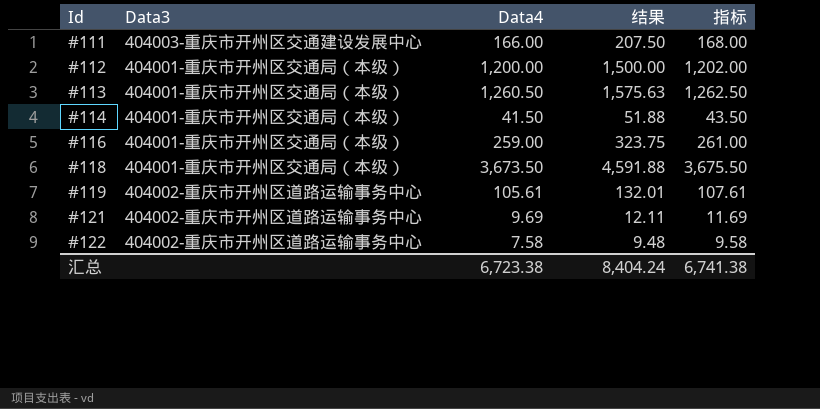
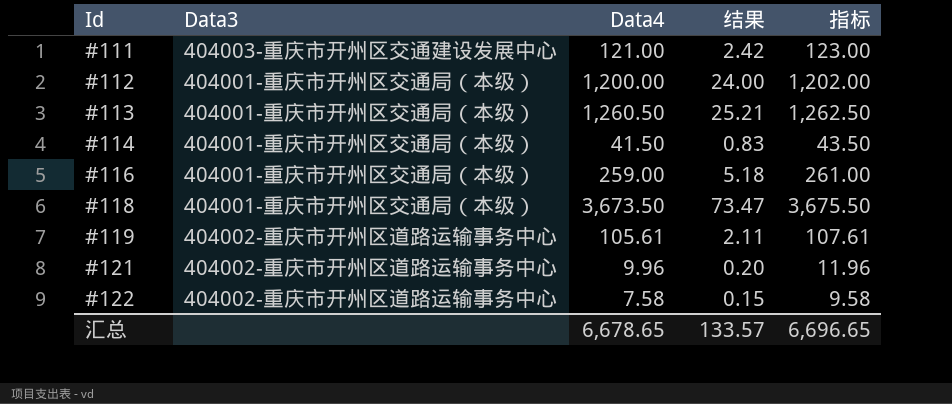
column 结果 | formula: [Data4] * 1.25 -> [Data4] * 0.02
#111 | Data4: 166.00 -> 121.00
#111 | 指标: 168.00 -> 123.00
#121 | Data4: 9.69 -> 9.96
#121 | 指标: 11.69 -> 11.96
汇总 | Data4: 6,723.38 -> 6,678.65
汇总 | 结果: 8,404.24 -> 133.57
汇总 | 指标: 6,741.38 -> 6,696.65

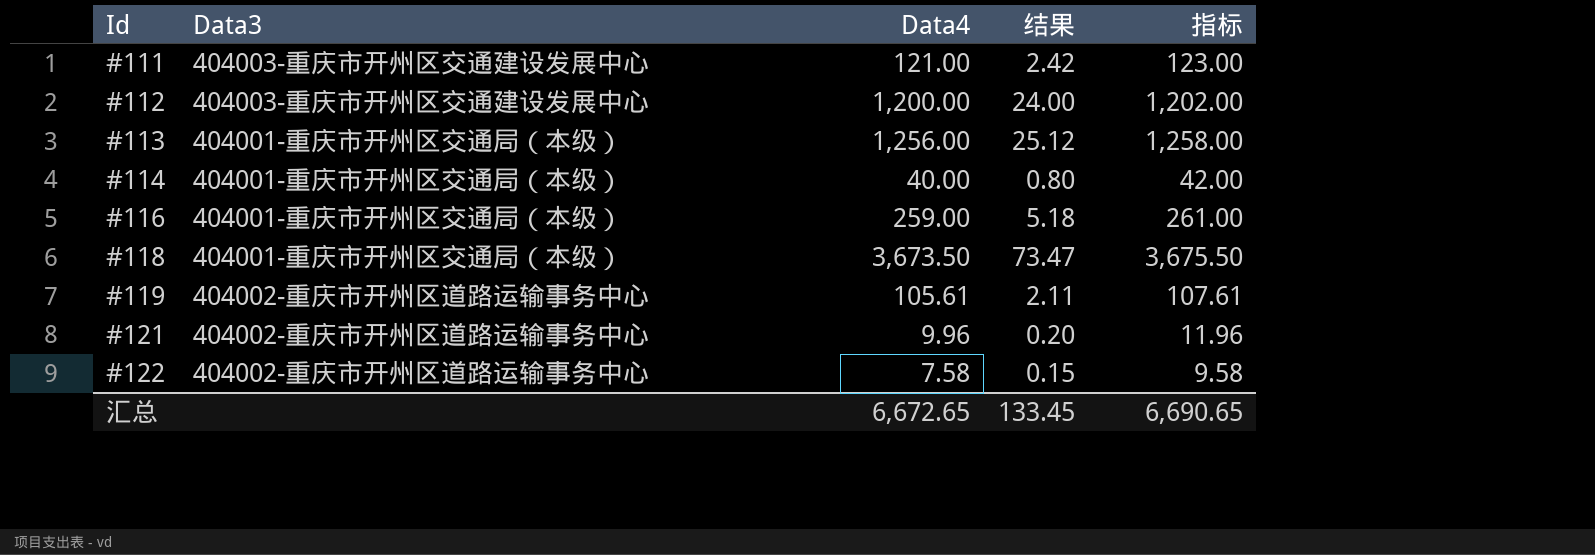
#112 | Data3: 404001-重庆市开州区交通局（本级） -> 404003-重庆市开州区交通建设发展中心
#113 | Data4: 1,260.50 -> 1,256.00
#113 | 结果: 25.21 -> 25.12
#113 | 指标: 1,262.50 -> 1,258.00
#114 | Data4: 41.50 -> 40.00
#114 | 结果: 0.83 -> 0.80
#114 | 指标: 43.50 -> 42.00
汇总 | Data4: 6,678.65 -> 6,672.65
汇总 | 结果: 133.57 -> 133.45
汇总 | 指标: 6,696.65 -> 6,690.65

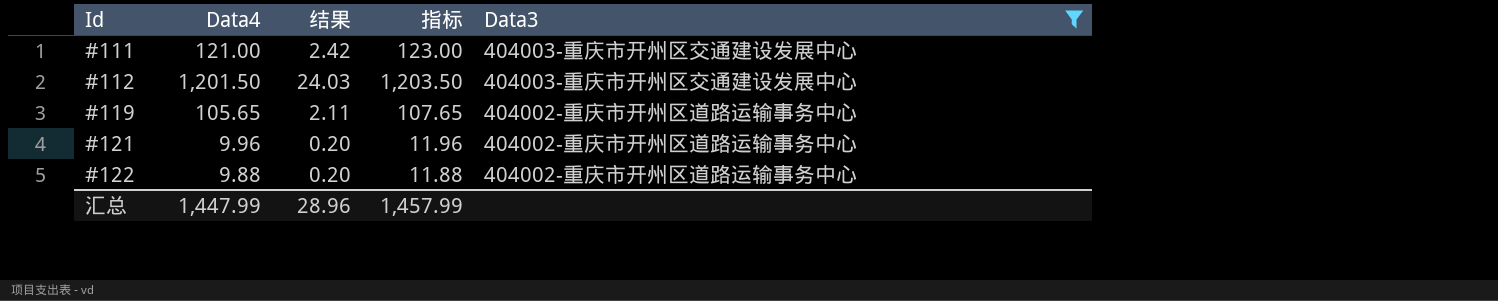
filter: none -> Data3 != 404001-重庆市开州区交通局（本级）
column Data3 | position: 2 -> 5
#112 | Data4: 1,200.00 -> 1,201.50
#112 | 结果: 24.00 -> 24.03
#112 | 指标: 1,202.00 -> 1,203.50
#119 | Data4: 105.61 -> 105.65
#119 | 指标: 107.61 -> 107.65
#122 | Data4: 7.58 -> 9.88
#122 | 结果: 0.15 -> 0.20
#122 | 指标: 9.58 -> 11.88
汇总 | Data4: 6,672.65 -> 1,447.99
汇总 | 结果: 133.45 -> 28.96
汇总 | 指标: 6,690.65 -> 1,457.99

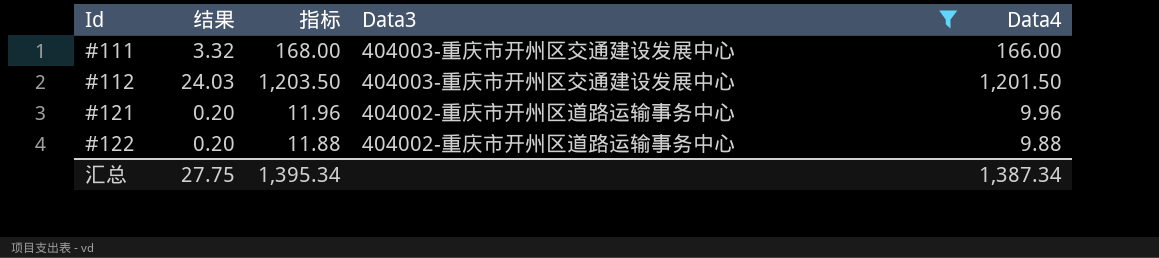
column Data4 | position: 2 -> 5
row #119: 105.65 | 2.11 | 107.65 | 404002-重庆市开州区道路运输事务中心 -> none
#111 | 结果: 2.42 -> 3.32
#111 | 指标: 123.00 -> 168.00
#111 | Data4: 121.00 -> 166.00
汇总 | 结果: 28.96 -> 27.75
汇总 | 指标: 1,457.99 -> 1,395.34
汇总 | Data4: 1,447.99 -> 1,387.34

